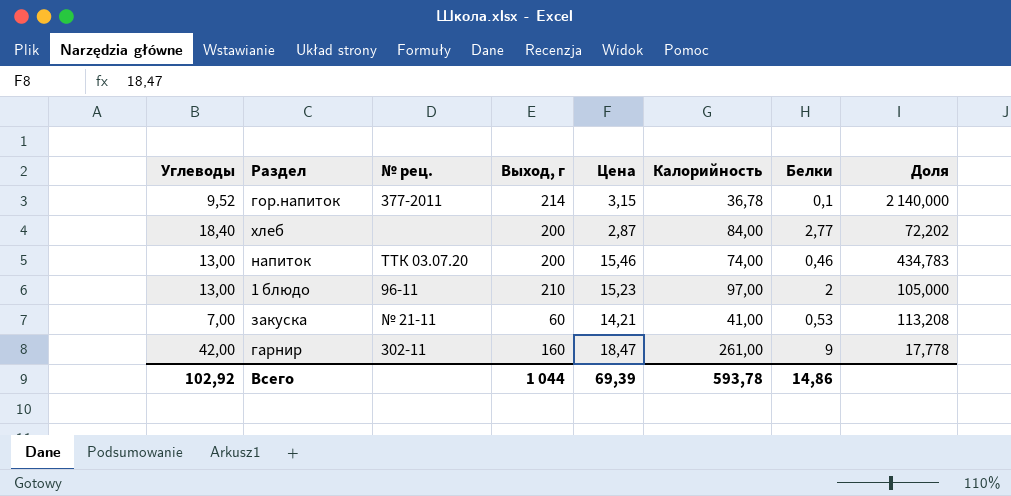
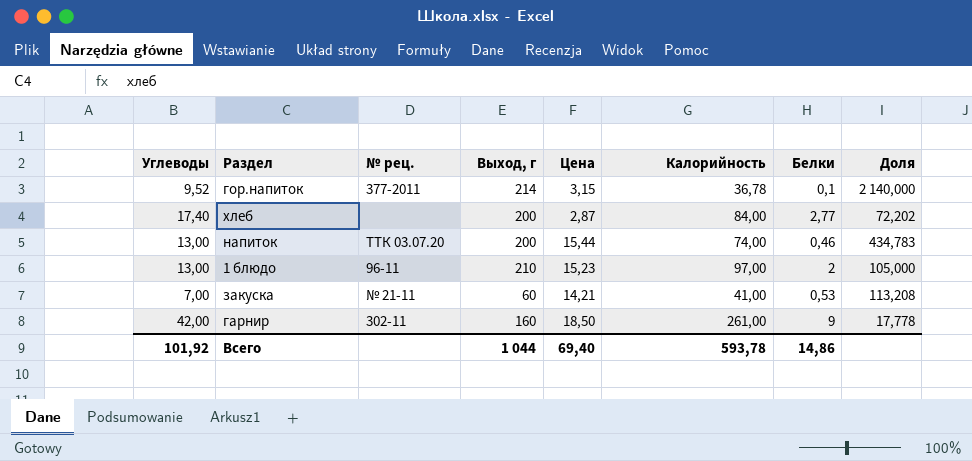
хлеб | Углеводы: 18,40 -> 17,40
напиток | Цена: 15,46 -> 15,44
гарнир | Цена: 18,47 -> 18,50
Всего | Углеводы: 102,92 -> 101,92
Всего | Цена: 69,39 -> 69,40

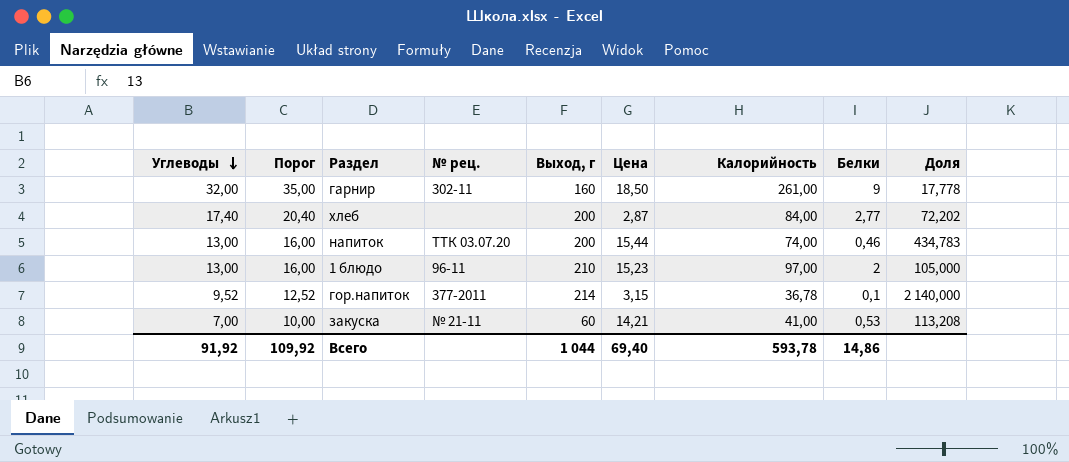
row order: none -> Углеводы descending
column Порог | formula: none -> [Углеводы] + 3
гарнир | Углеводы: 42,00 -> 32,00
Всего | Углеводы: 101,92 -> 91,92

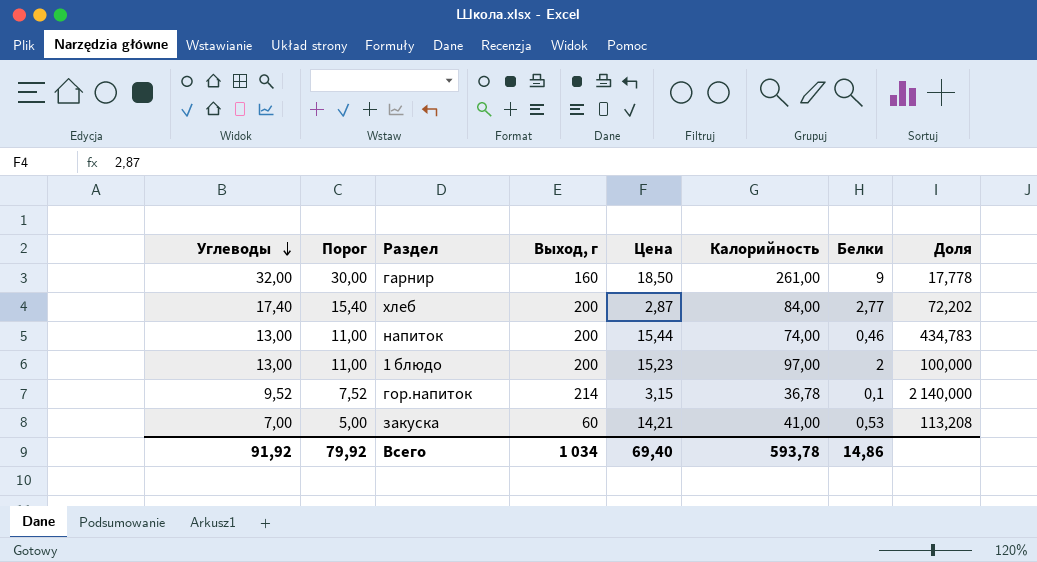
column № рец. | position: 4 -> none
column Порог | formula: [Углеводы] + 3 -> [Углеводы] - 2
1 блюдо | Выход, г: 210 -> 200
1 блюдо | Доля: 105,000 -> 100,000
Всего | Порог: 109,92 -> 79,92
Всего | Выход, г: 1 044 -> 1 034

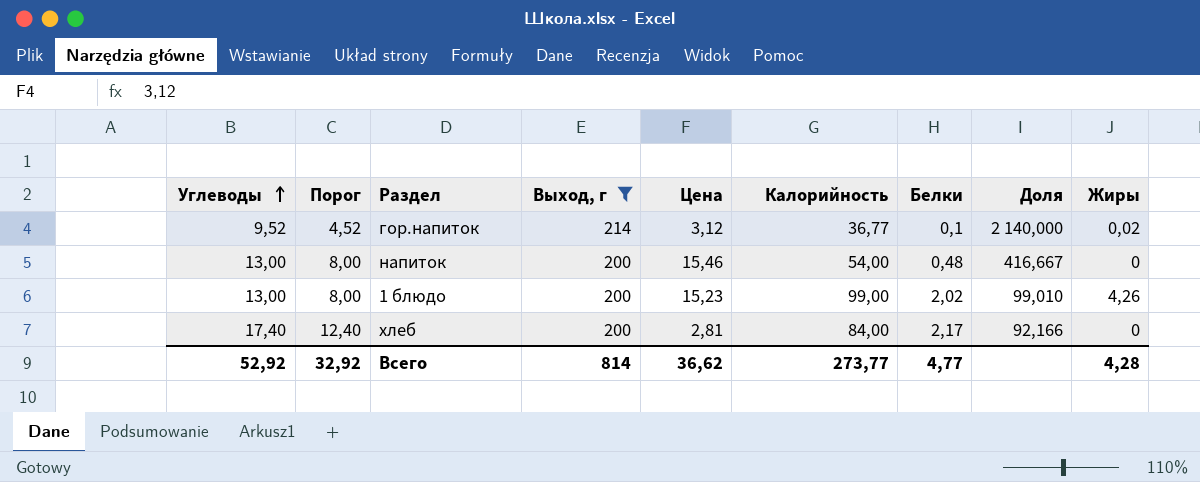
filter: none -> Выход, г >= 200
row order: Углеводы descending -> Углеводы ascending
column Порог | formula: [Углеводы] - 2 -> [Углеводы] - 5
column Жиры | position: none -> 9
гор.напиток | Цена: 3,15 -> 3,12
гор.напиток | Калорийность: 36,78 -> 36,77
напиток | Цена: 15,44 -> 15,46
напиток | Калорийность: 74,00 -> 54,00
напиток | Белки: 0,46 -> 0,48
напиток | Доля: 434,783 -> 416,667
1 блюдо | Калорийность: 97,00 -> 99,00
1 блюдо | Белки: 2 -> 2,02
1 блюдо | Доля: 100,000 -> 99,010
хлеб | Цена: 2,87 -> 2,81
хлеб | Белки: 2,77 -> 2,17
хлеб | Доля: 72,202 -> 92,166
Всего | Углеводы: 91,92 -> 52,92
Всего | Порог: 79,92 -> 32,92
Всего | Выход, г: 1 034 -> 814
Всего | Цена: 69,40 -> 36,62
Всего | Калорийность: 593,78 -> 273,77
Всего | Белки: 14,86 -> 4,77

